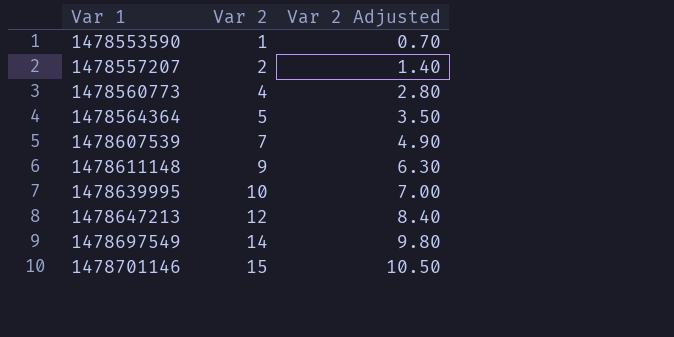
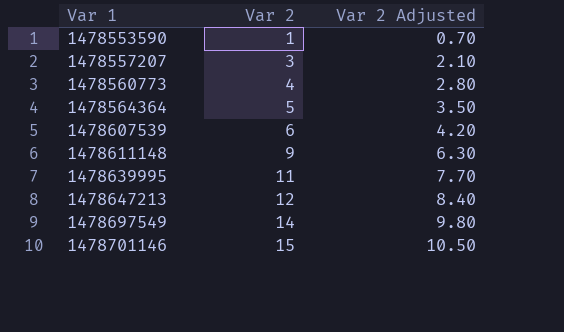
1478557207 | Var 2: 2 -> 3
1478557207 | Var 2 Adjusted: 1.40 -> 2.10
1478607539 | Var 2: 7 -> 6
1478607539 | Var 2 Adjusted: 4.90 -> 4.20
1478639995 | Var 2: 10 -> 11
1478639995 | Var 2 Adjusted: 7.00 -> 7.70

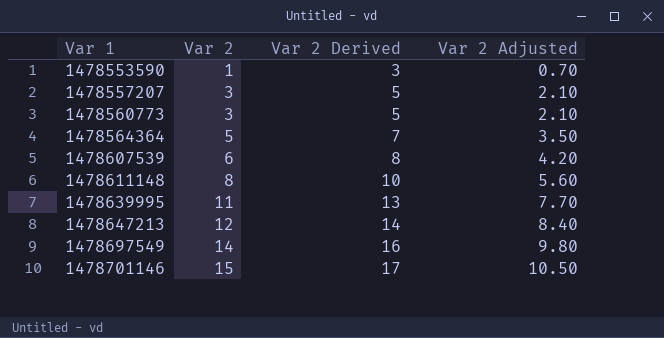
column Var 2 Derived | formula: none -> [Var 2] + 2
1478560773 | Var 2: 4 -> 3
1478560773 | Var 2 Adjusted: 2.80 -> 2.10
1478611148 | Var 2: 9 -> 8
1478611148 | Var 2 Adjusted: 6.30 -> 5.60

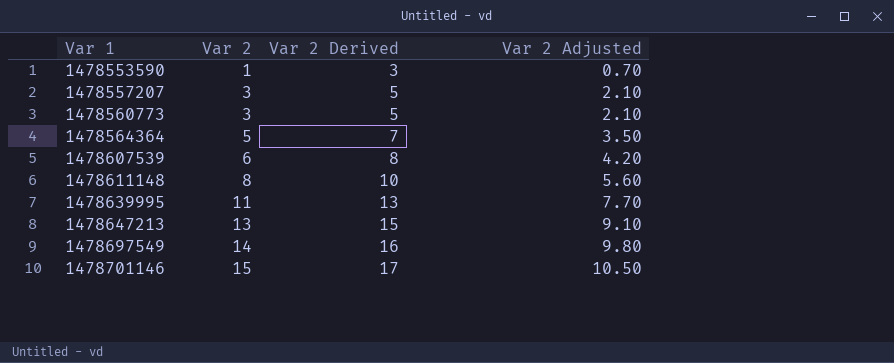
1478647213 | Var 2: 12 -> 13
1478647213 | Var 2 Derived: 14 -> 15
1478647213 | Var 2 Adjusted: 8.40 -> 9.10

